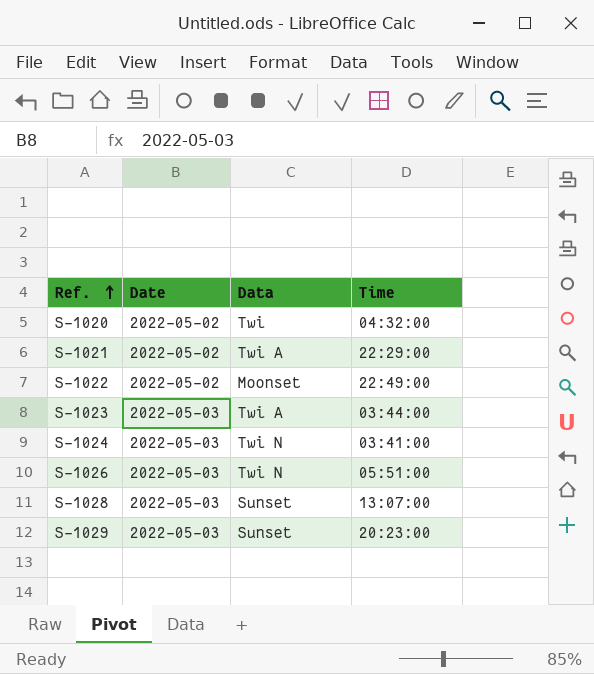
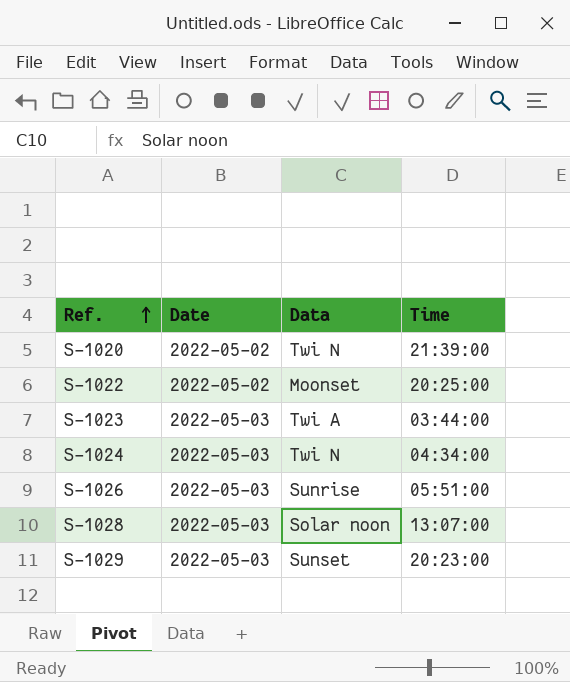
row S-1021: 2022-05-02 | Twi A | 22:29:00 -> none
S-1020 | Data: Twi -> Twi N
S-1020 | Time: 04:32:00 -> 21:39:00
S-1022 | Time: 22:49:00 -> 20:25:00
S-1024 | Time: 03:41:00 -> 04:34:00
S-1026 | Data: Twi N -> Sunrise
S-1028 | Data: Sunset -> Solar noon

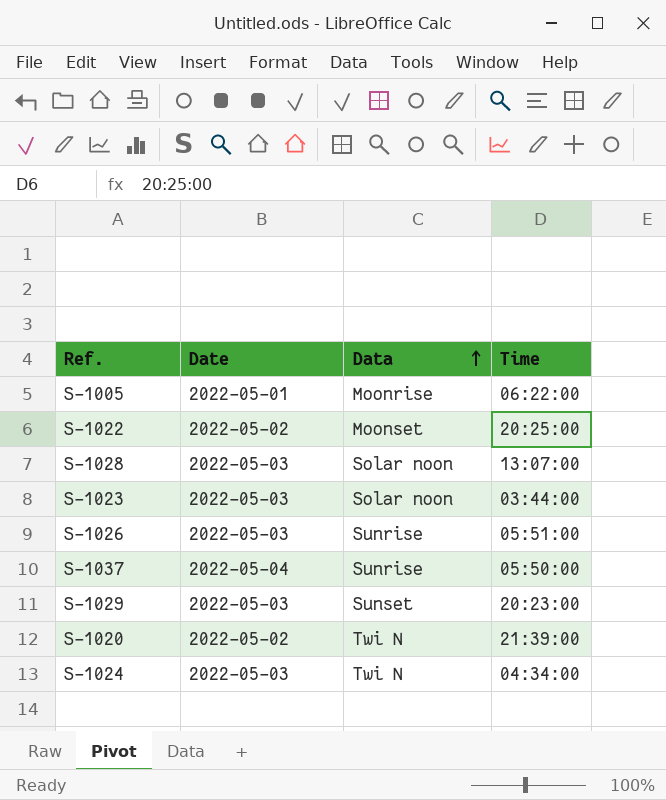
row order: Ref. ascending -> Data ascending
row S-1005: none -> 2022-05-01 | Moonrise | 06:22:00
S-1023 | Data: Twi A -> Solar noon
row S-1037: none -> 2022-05-04 | Sunrise | 05:50:00

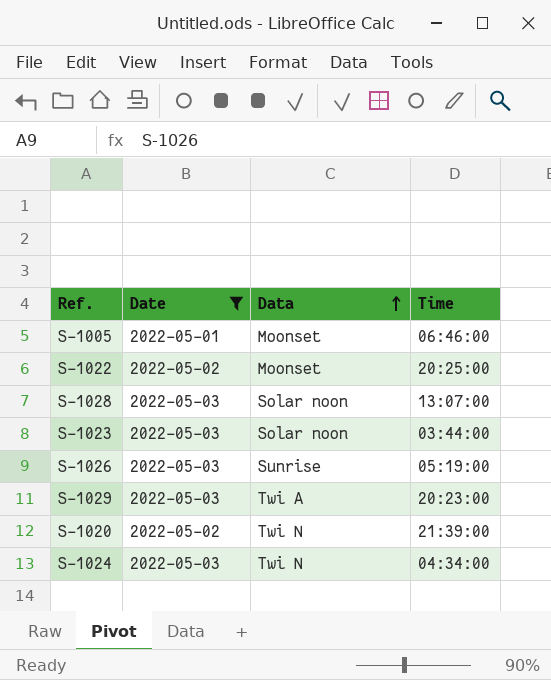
filter: none -> Date != 2022-05-04
S-1005 | Data: Moonrise -> Moonset
S-1005 | Time: 06:22:00 -> 06:46:00
S-1026 | Time: 05:51:00 -> 05:19:00
S-1029 | Data: Sunset -> Twi A

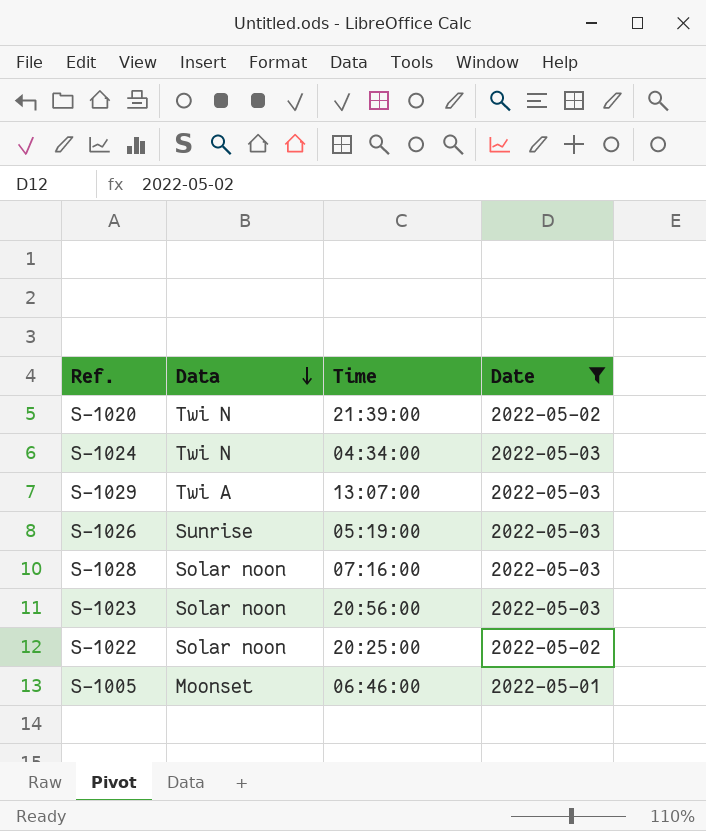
row order: Data ascending -> Data descending
column Date | position: 2 -> 4
S-1029 | Time: 20:23:00 -> 13:07:00
S-1028 | Time: 13:07:00 -> 07:16:00
S-1023 | Time: 03:44:00 -> 20:56:00
S-1022 | Data: Moonset -> Solar noon

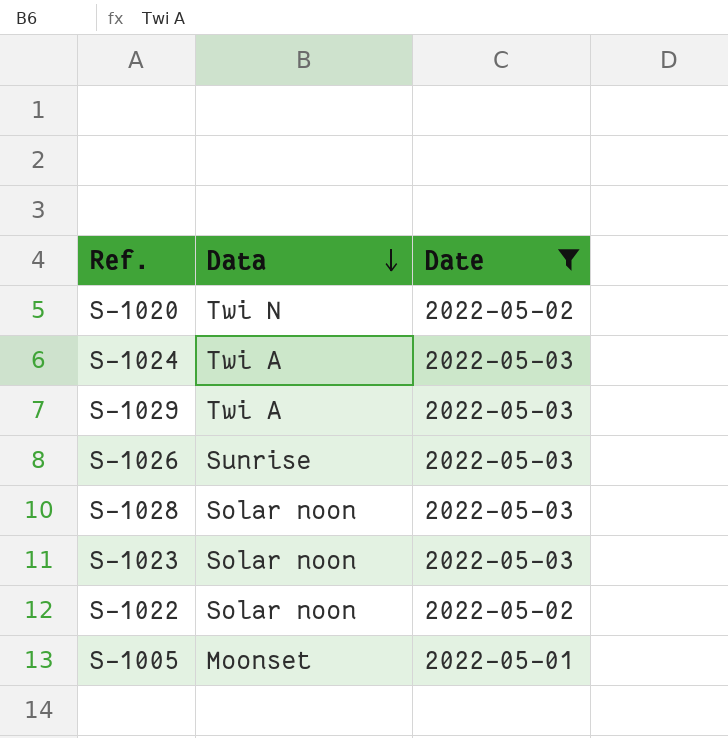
column Time | position: 3 -> none
S-1024 | Data: Twi N -> Twi A

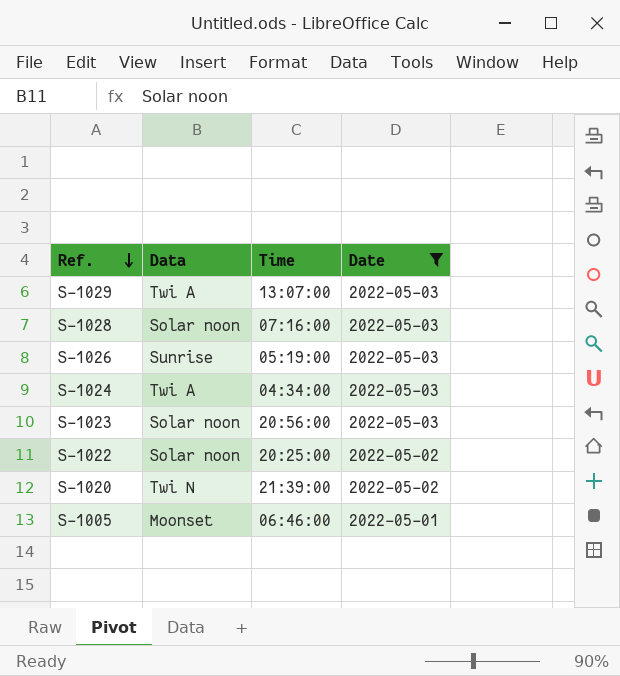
row order: Data descending -> Ref. descending
column Time | position: none -> 3

